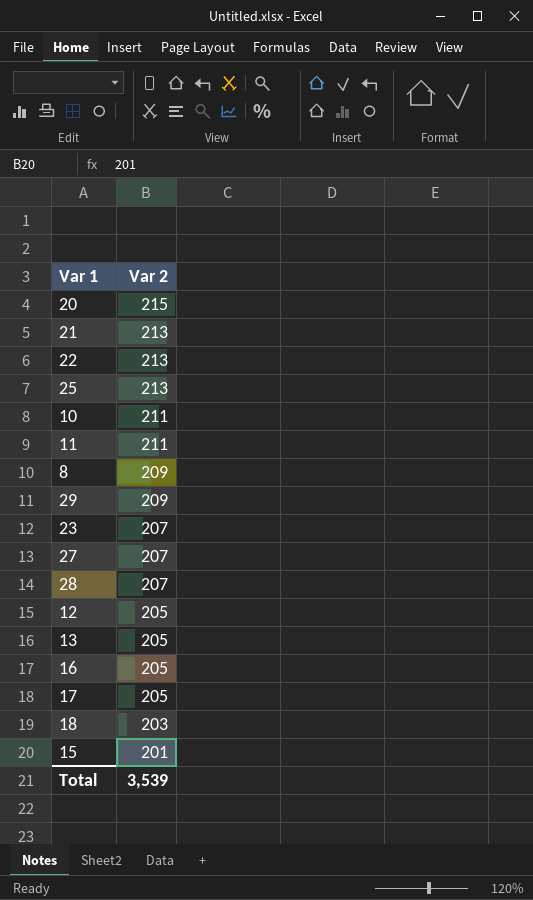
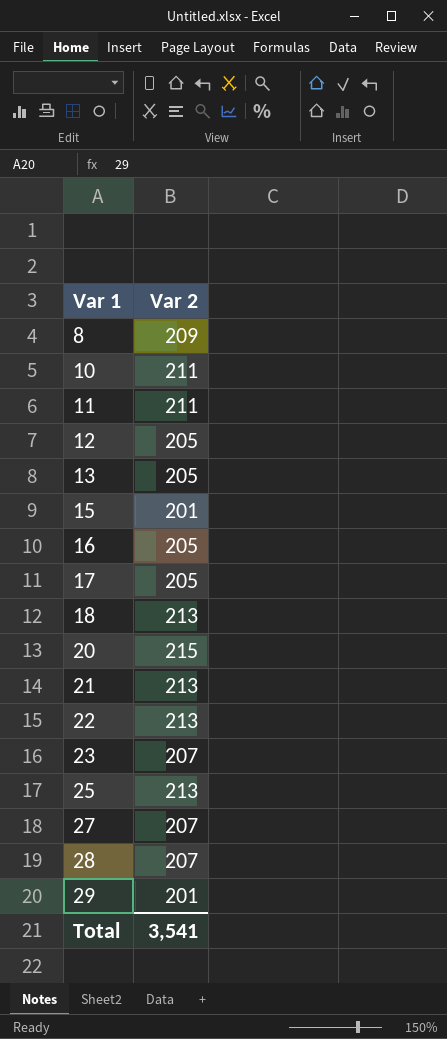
row order: Var 2 descending -> Var 1 ascending
18 | Var 2: 203 -> 213
29 | Var 2: 209 -> 201
Total | Var 2: 3,539 -> 3,541

